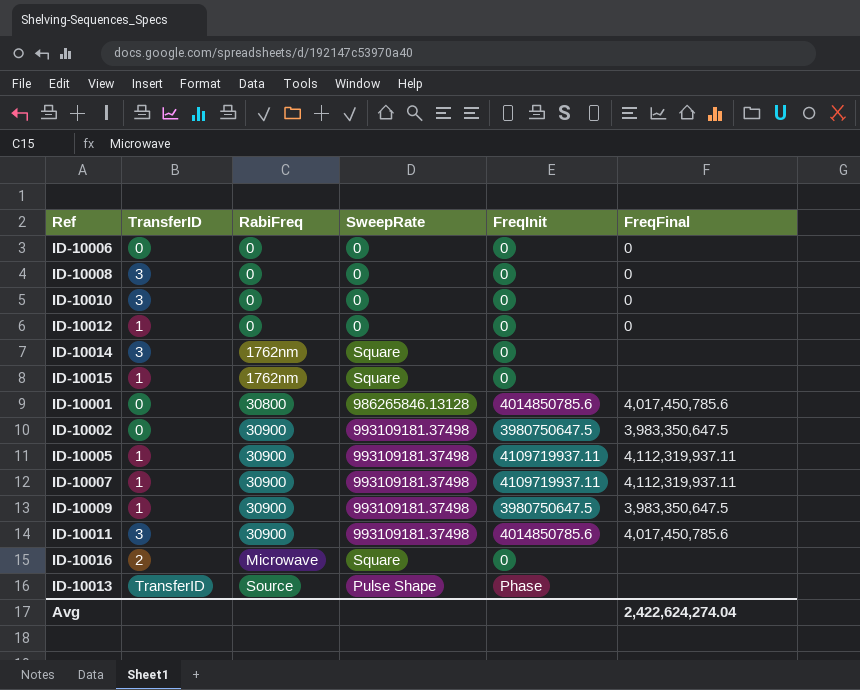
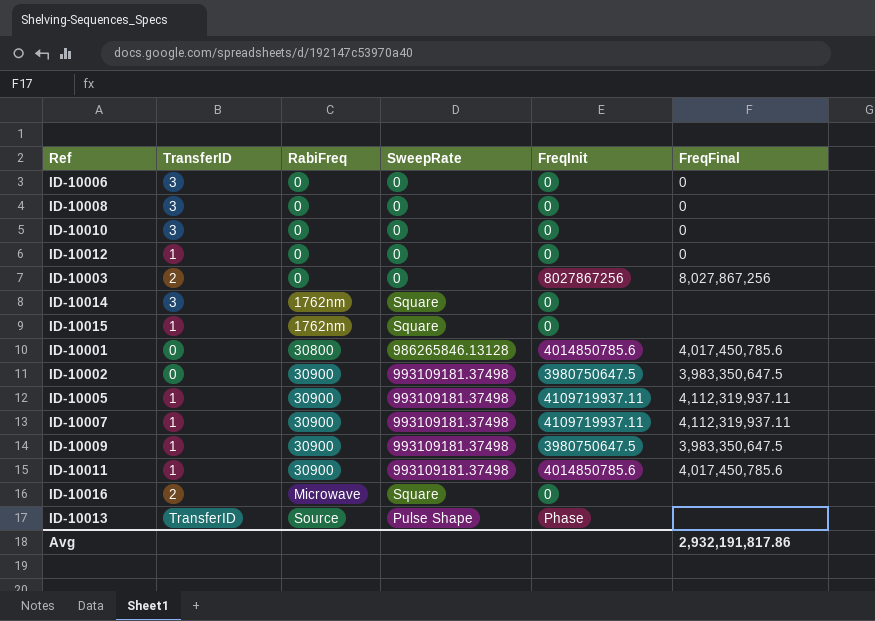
ID-10006 | TransferID: 0 -> 3
row ID-10003: none -> 2 | 0 | 0 | 8027867256 | 8,027,867,256
ID-10011 | TransferID: 3 -> 1
Avg | FreqFinal: 2,422,624,274.04 -> 2,932,191,817.86

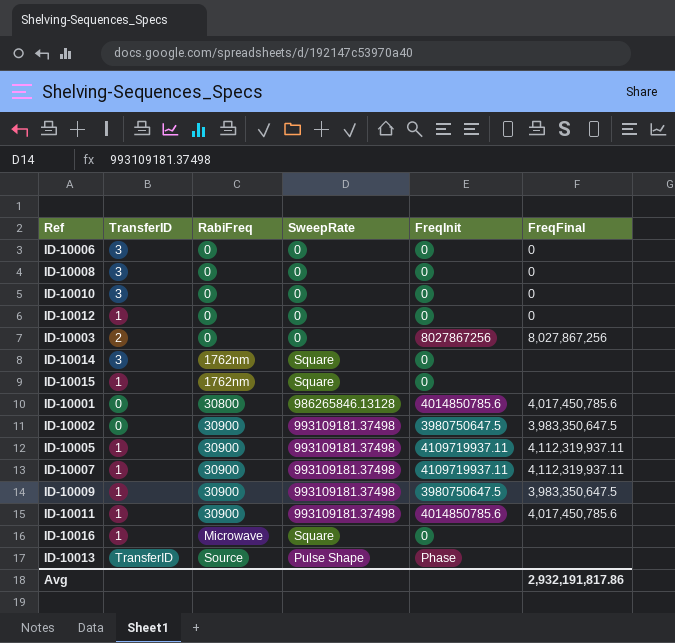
ID-10016 | TransferID: 2 -> 1

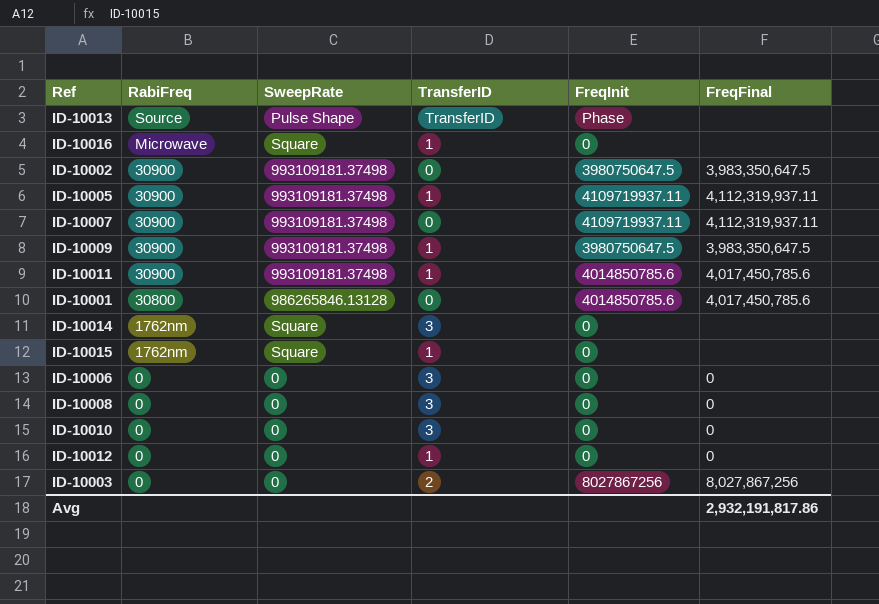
row order: RabiFreq ascending -> RabiFreq descending
column TransferID | position: 2 -> 4
ID-10007 | TransferID: 1 -> 0

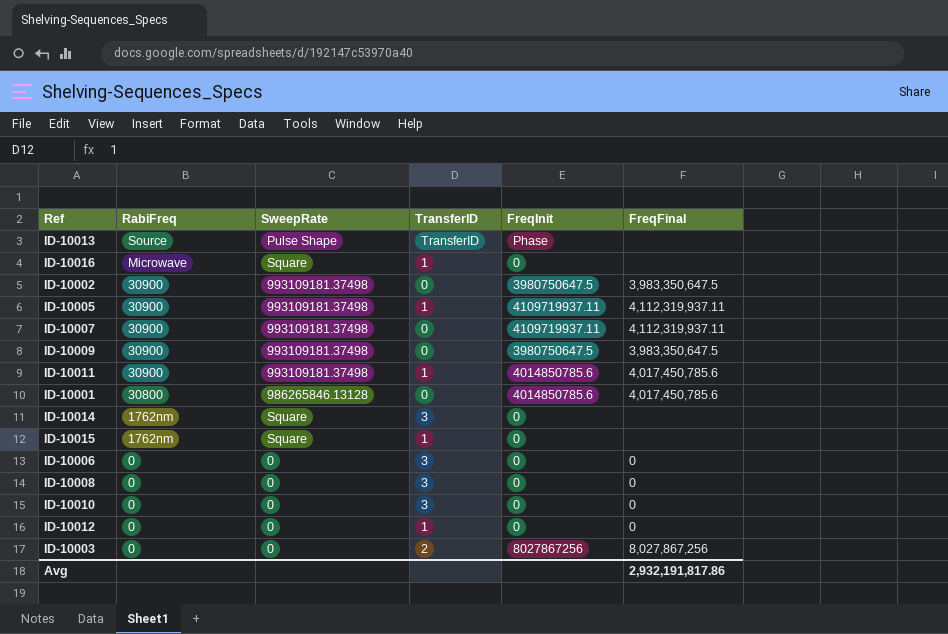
ID-10009 | TransferID: 1 -> 0

